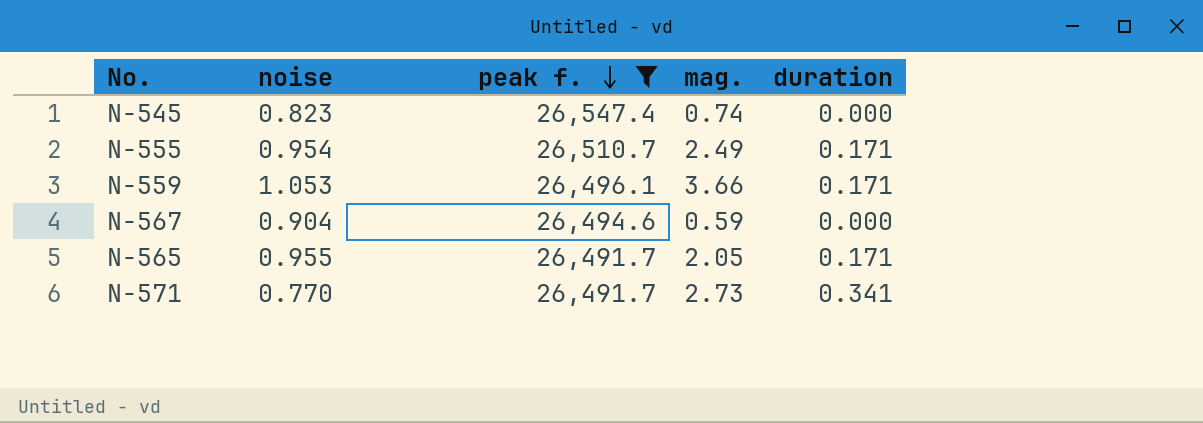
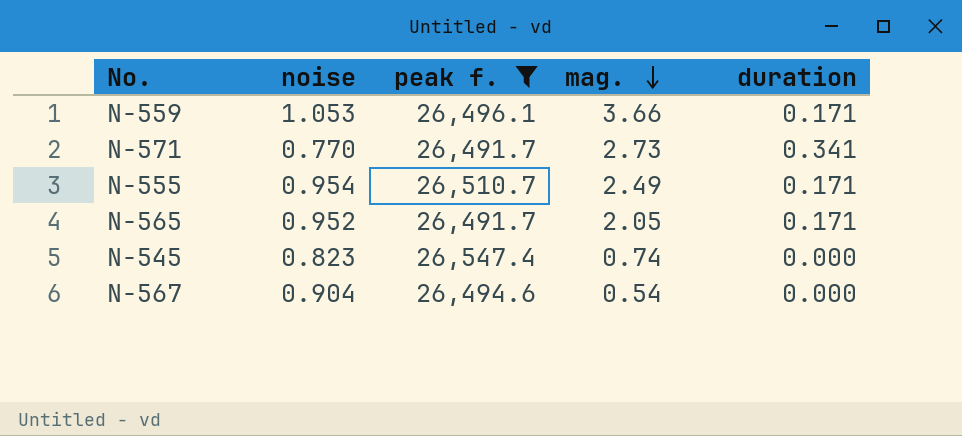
row order: peak f. descending -> mag. descending
N-565 | noise: 0.955 -> 0.952
N-567 | mag.: 0.59 -> 0.54

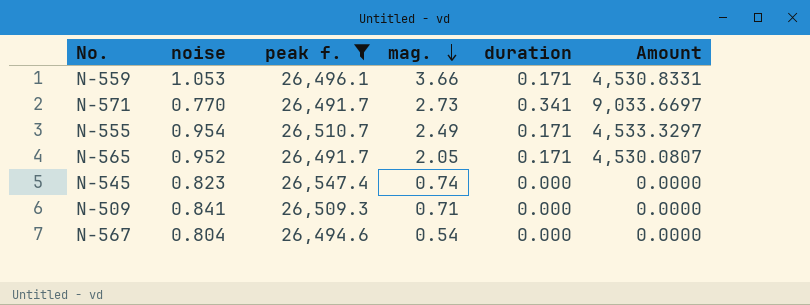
column Amount | formula: none -> [peak f.] * [duration]
row N-509: none -> 0.841 | 26,509.3 | 0.71 | 0.000 | 0.0000
N-567 | noise: 0.904 -> 0.804

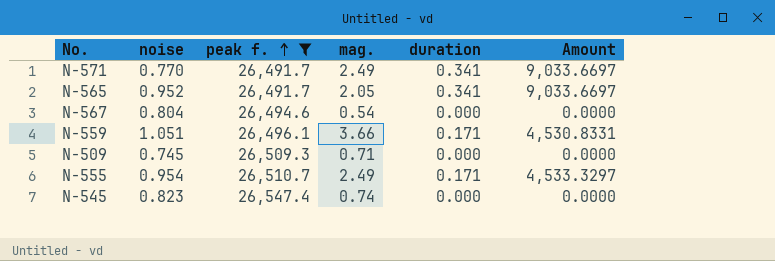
row order: mag. descending -> peak f. ascending
N-571 | mag.: 2.73 -> 2.49
N-565 | duration: 0.171 -> 0.341
N-565 | Amount: 4,530.0807 -> 9,033.6697
N-559 | noise: 1.053 -> 1.051
N-509 | noise: 0.841 -> 0.745

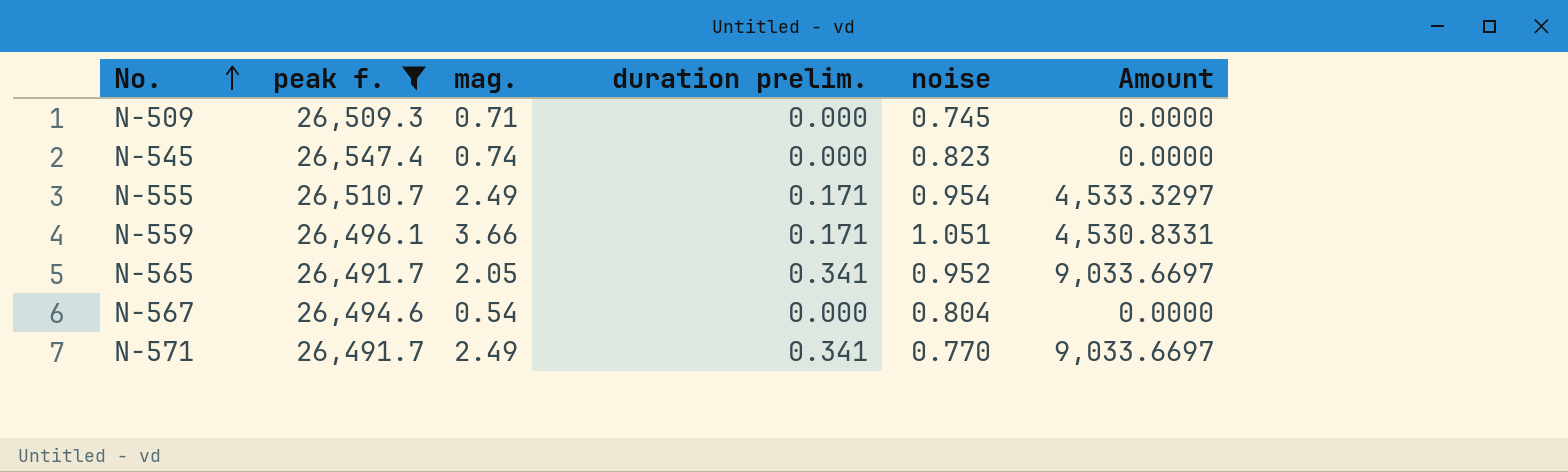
row order: peak f. ascending -> No. ascending
column name: duration -> duration prelim.
column noise | position: 2 -> 5

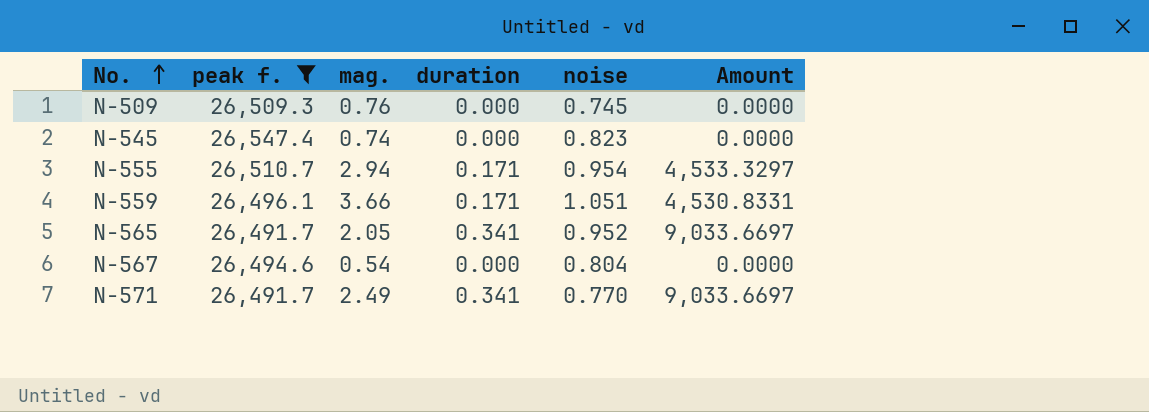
column name: duration prelim. -> duration
N-509 | mag.: 0.71 -> 0.76
N-555 | mag.: 2.49 -> 2.94

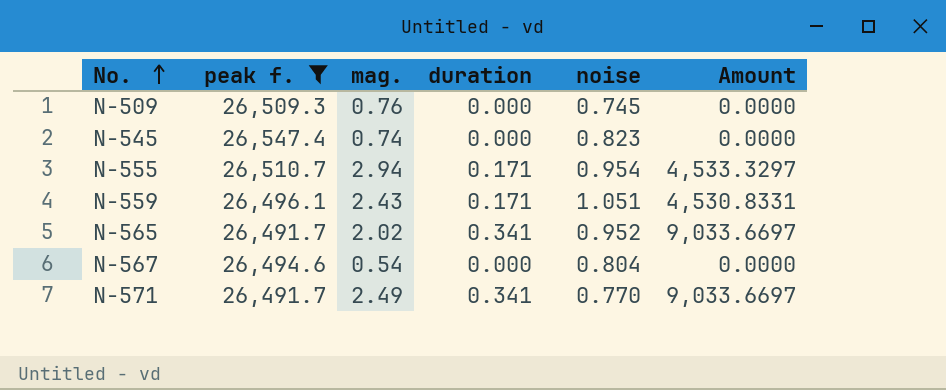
N-559 | mag.: 3.66 -> 2.43
N-565 | mag.: 2.05 -> 2.02

